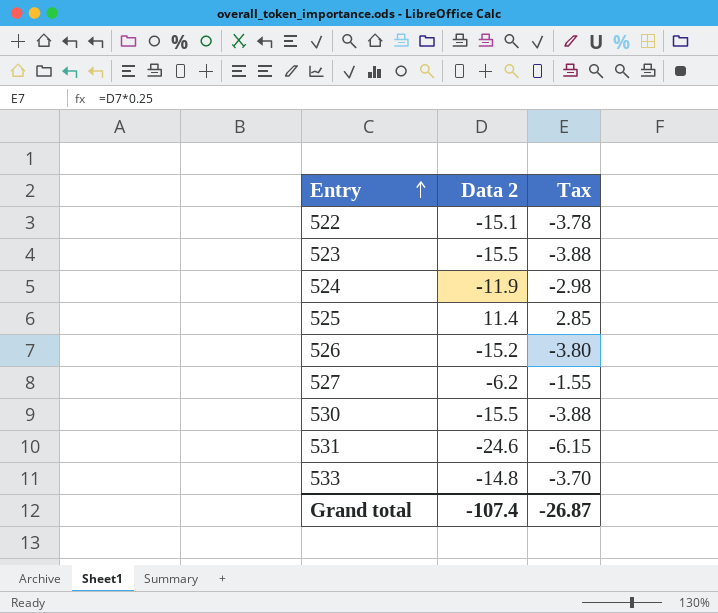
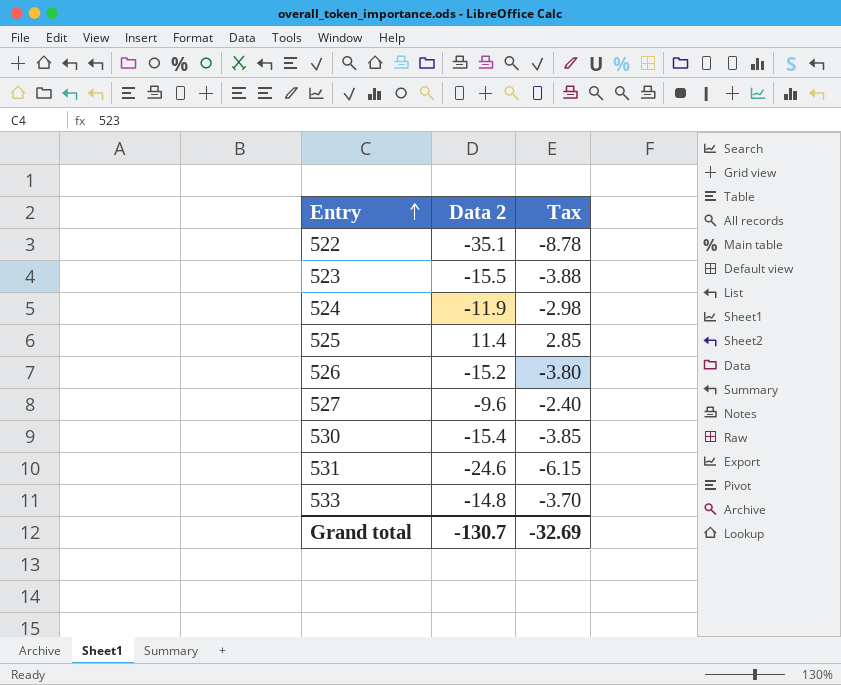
522 | Data 2: -15.1 -> -35.1
522 | Tax: -3.78 -> -8.78
527 | Data 2: -6.2 -> -9.6
527 | Tax: -1.55 -> -2.40
530 | Data 2: -15.5 -> -15.4
530 | Tax: -3.88 -> -3.85
Grand total | Data 2: -107.4 -> -130.7
Grand total | Tax: -26.87 -> -32.69

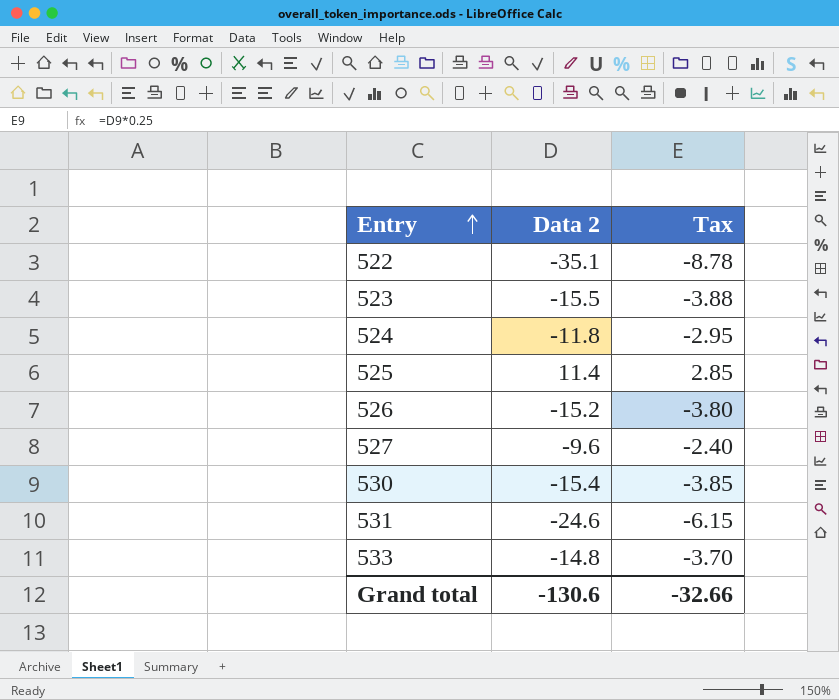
524 | Data 2: -11.9 -> -11.8
524 | Tax: -2.98 -> -2.95
Grand total | Data 2: -130.7 -> -130.6
Grand total | Tax: -32.69 -> -32.66

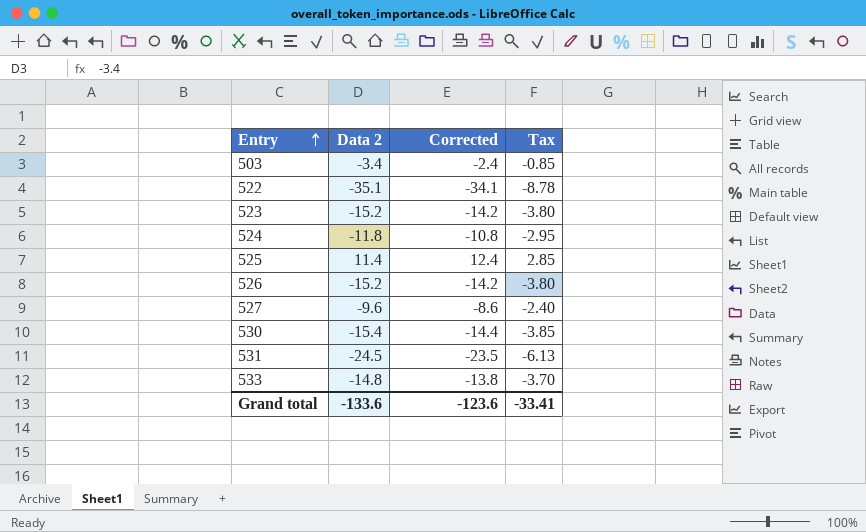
column Corrected | formula: none -> [Data 2] + 1
row 503: none -> -3.4 | -2.4 | -0.85
523 | Data 2: -15.5 -> -15.2
523 | Tax: -3.88 -> -3.80
531 | Data 2: -24.6 -> -24.5
531 | Tax: -6.15 -> -6.13
Grand total | Data 2: -130.6 -> -133.6
Grand total | Tax: -32.66 -> -33.41

